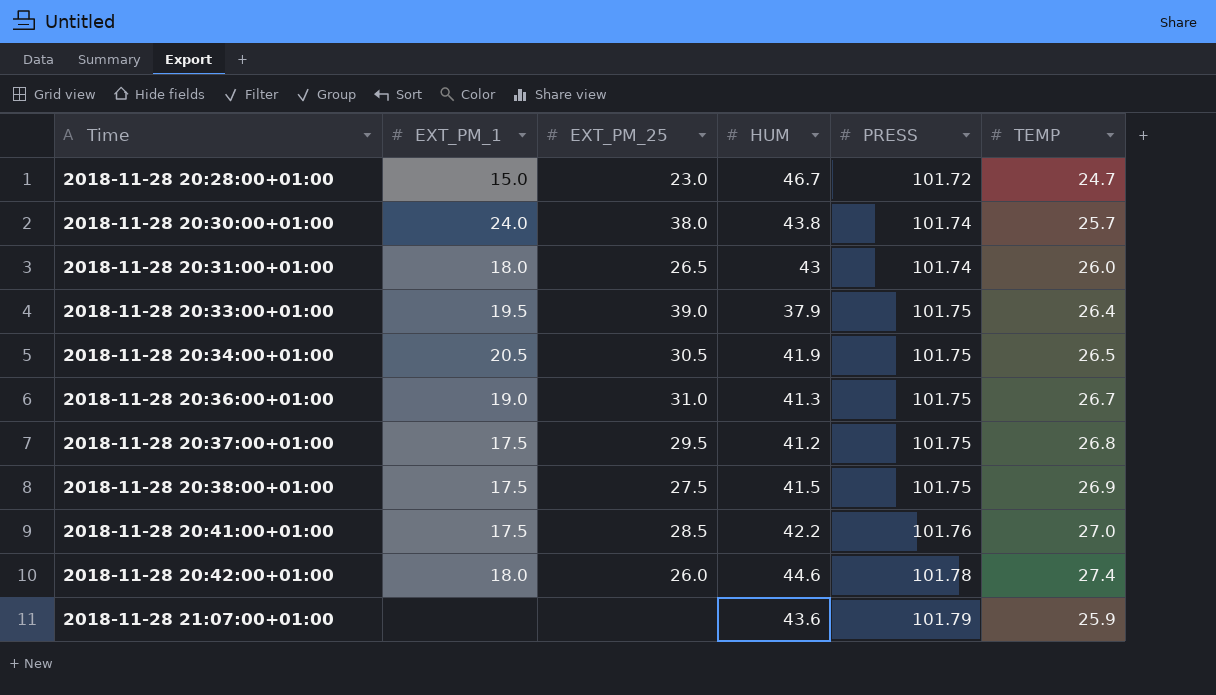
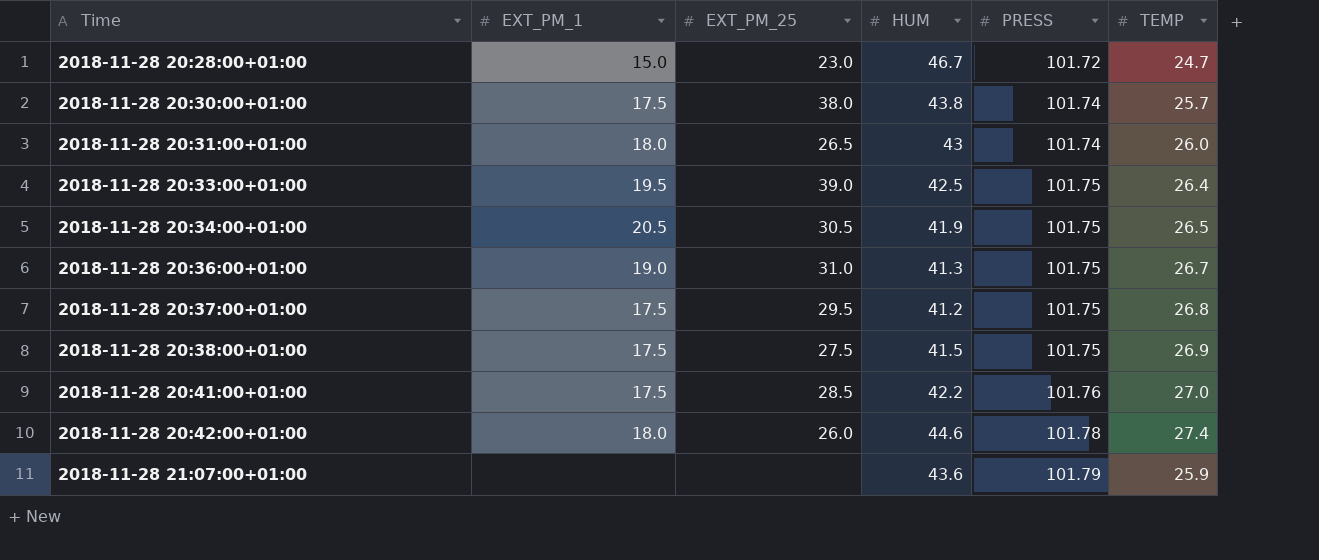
2018-11-28 20:30:00+01:00 | EXT_PM_1: 24.0 -> 17.5
2018-11-28 20:33:00+01:00 | HUM: 37.9 -> 42.5

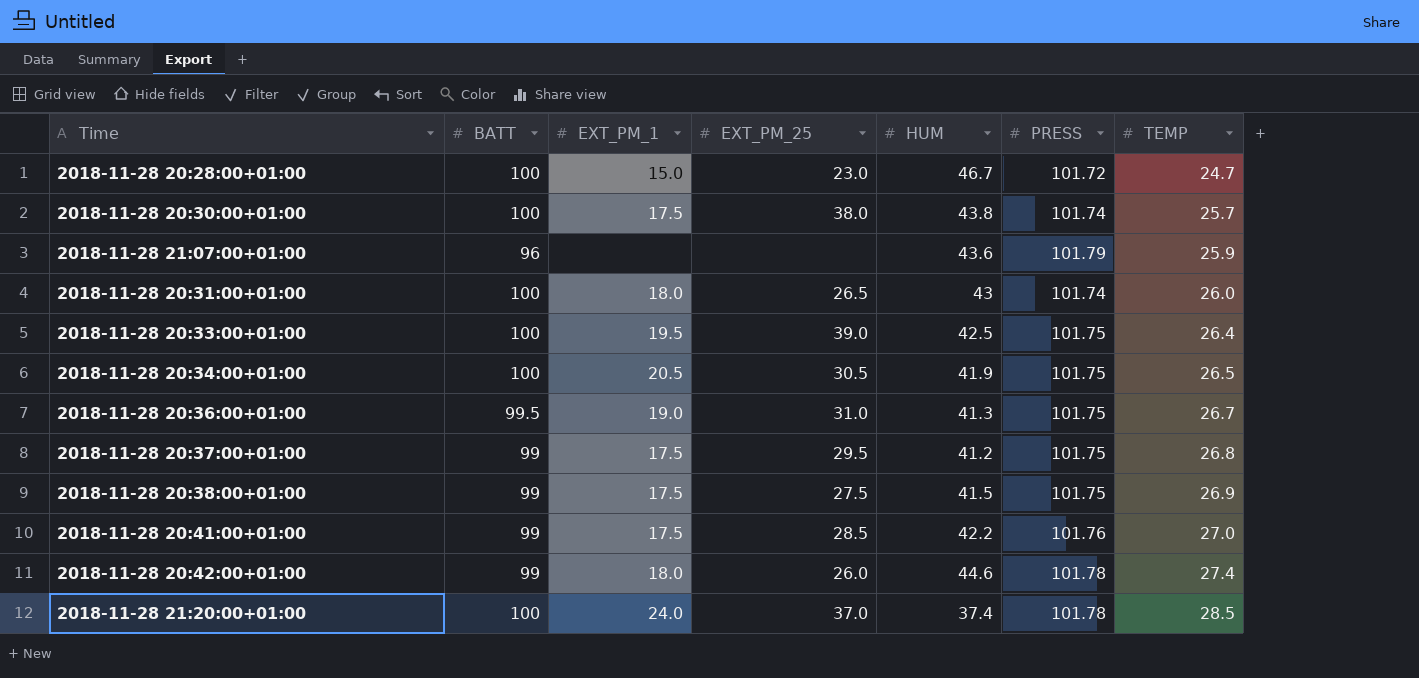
row order: Time ascending -> TEMP ascending
column BATT | position: none -> 2
row 2018-11-28 21:20:00+01:00: none -> 100 | 24.0 | 37.0 | 37.4 | 101.78 | 28.5

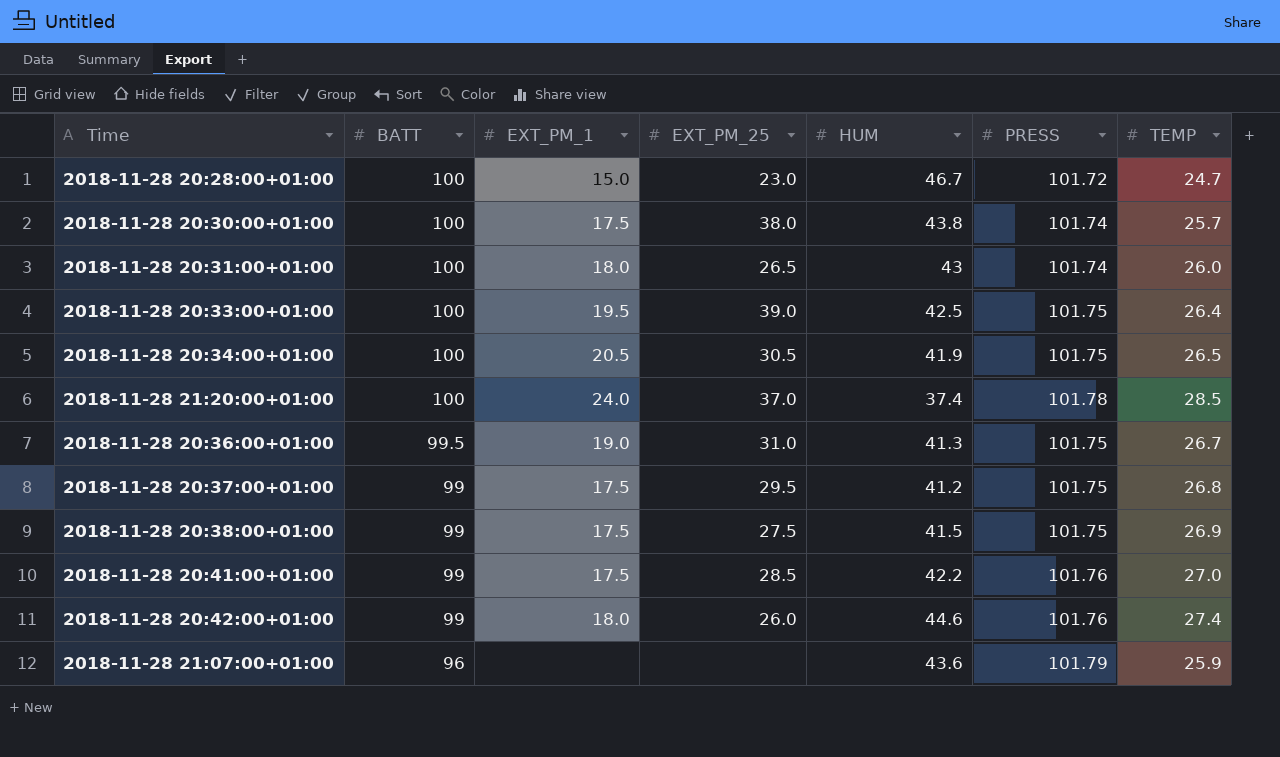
row order: TEMP ascending -> BATT descending
2018-11-28 20:42:00+01:00 | PRESS: 101.78 -> 101.76

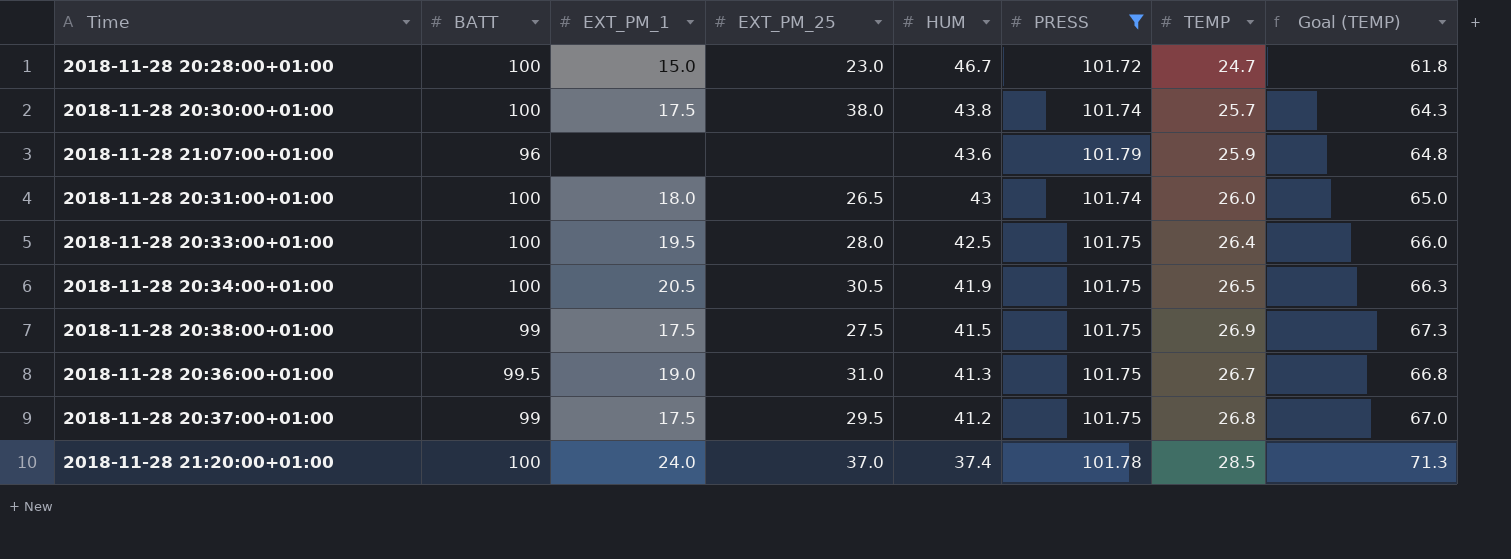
filter: none -> PRESS != 101.76
row order: BATT descending -> HUM descending
column Goal (TEMP) | formula: none -> [TEMP] * 2.5
2018-11-28 20:33:00+01:00 | EXT_PM_25: 39.0 -> 28.0

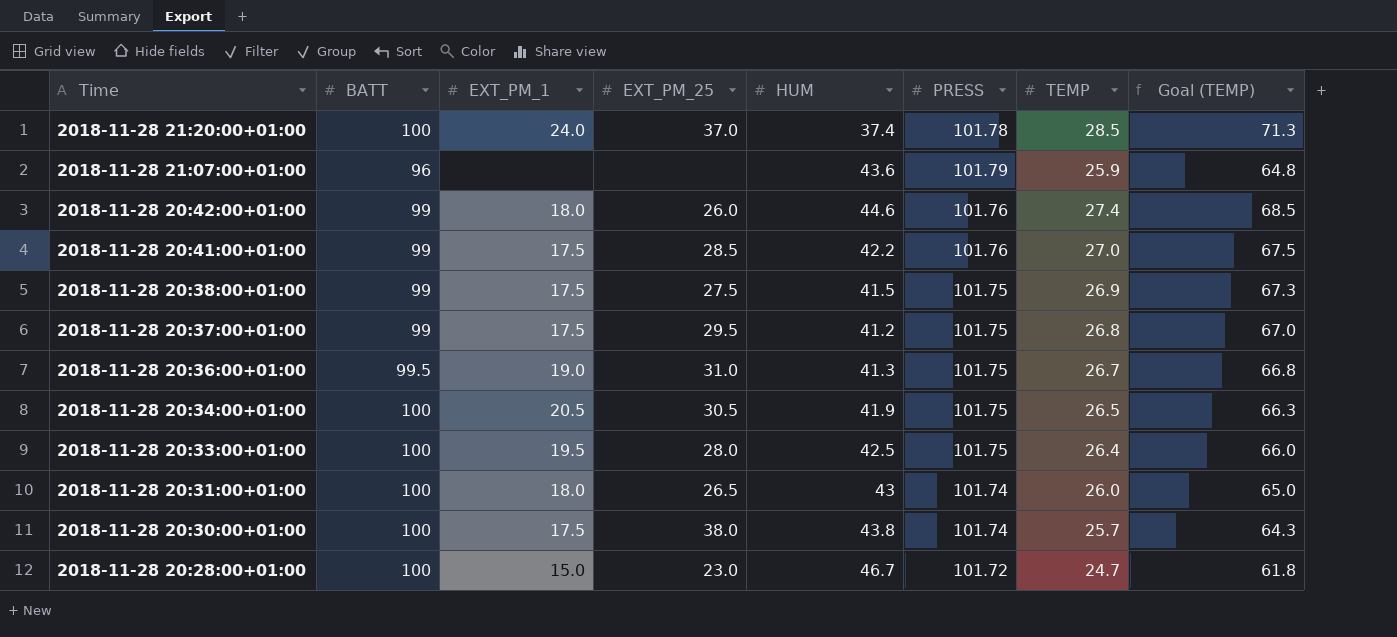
filter: PRESS != 101.76 -> none
row order: HUM descending -> Time descending

